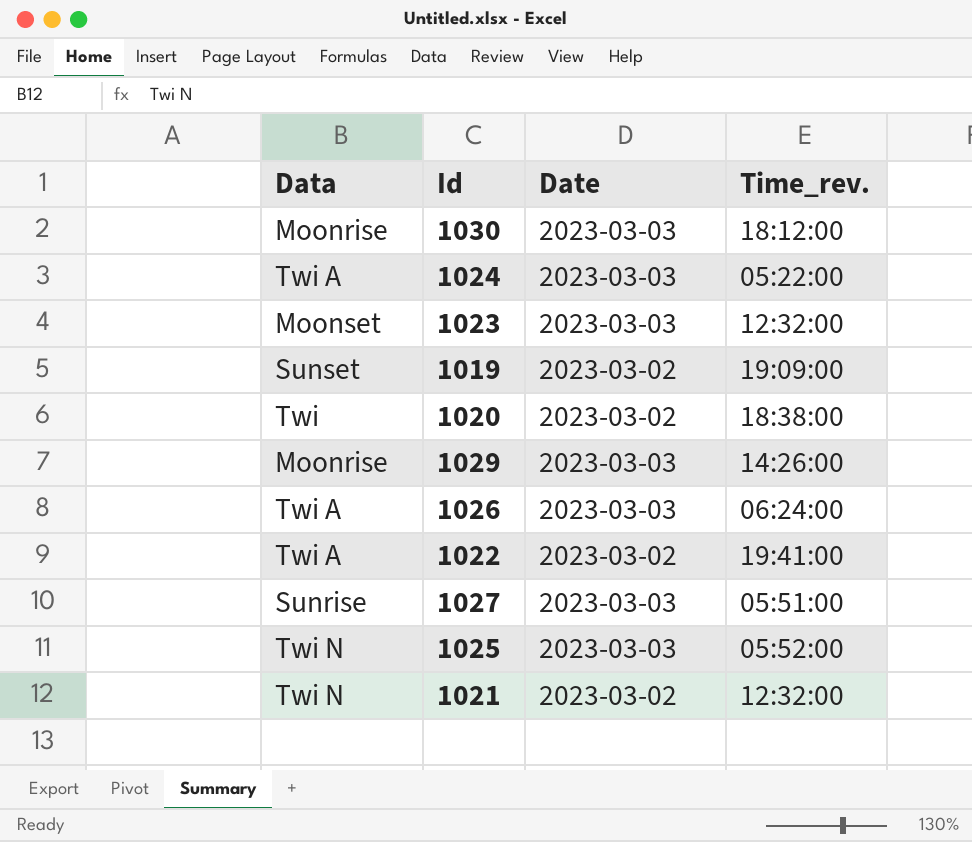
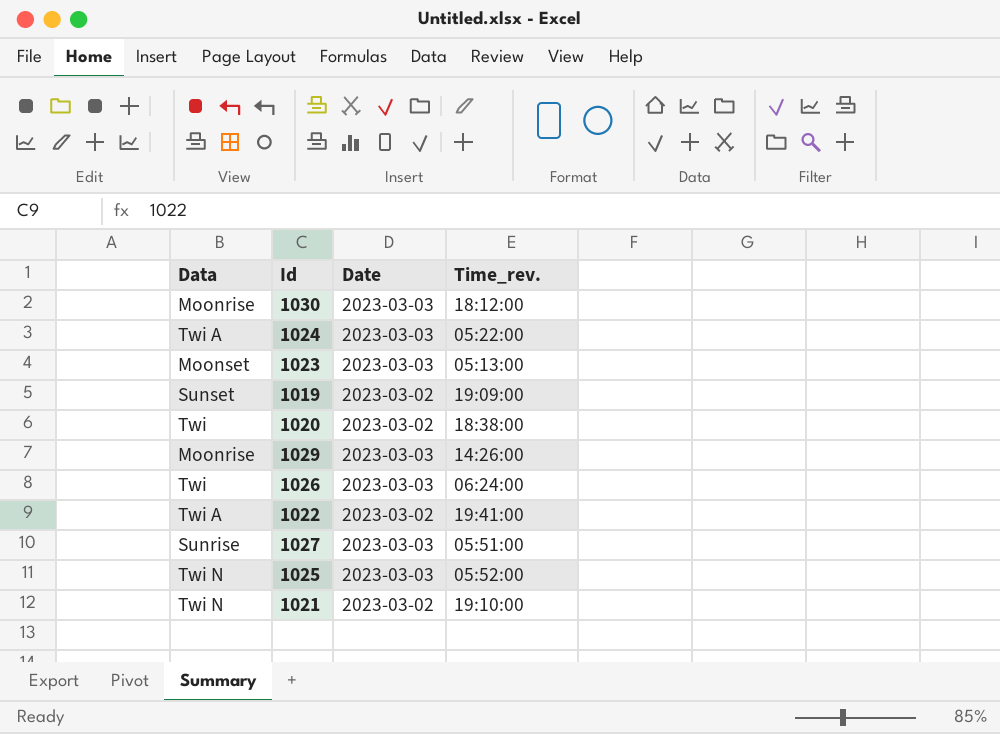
1023 | Time_rev.: 12:32:00 -> 05:13:00
1026 | Data: Twi A -> Twi
1021 | Time_rev.: 12:32:00 -> 19:10:00

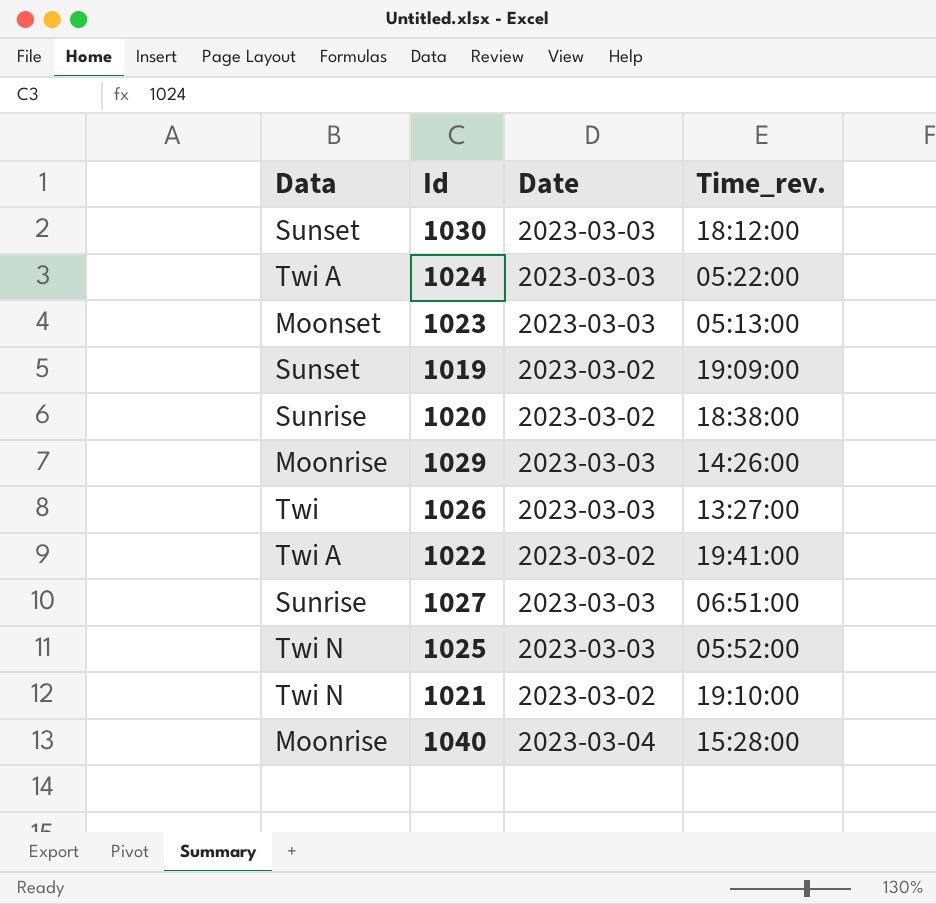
1030 | Data: Moonrise -> Sunset
1020 | Data: Twi -> Sunrise
1026 | Time_rev.: 06:24:00 -> 13:27:00
1027 | Time_rev.: 05:51:00 -> 06:51:00
row 1040: none -> Moonrise | 2023-03-04 | 15:28:00

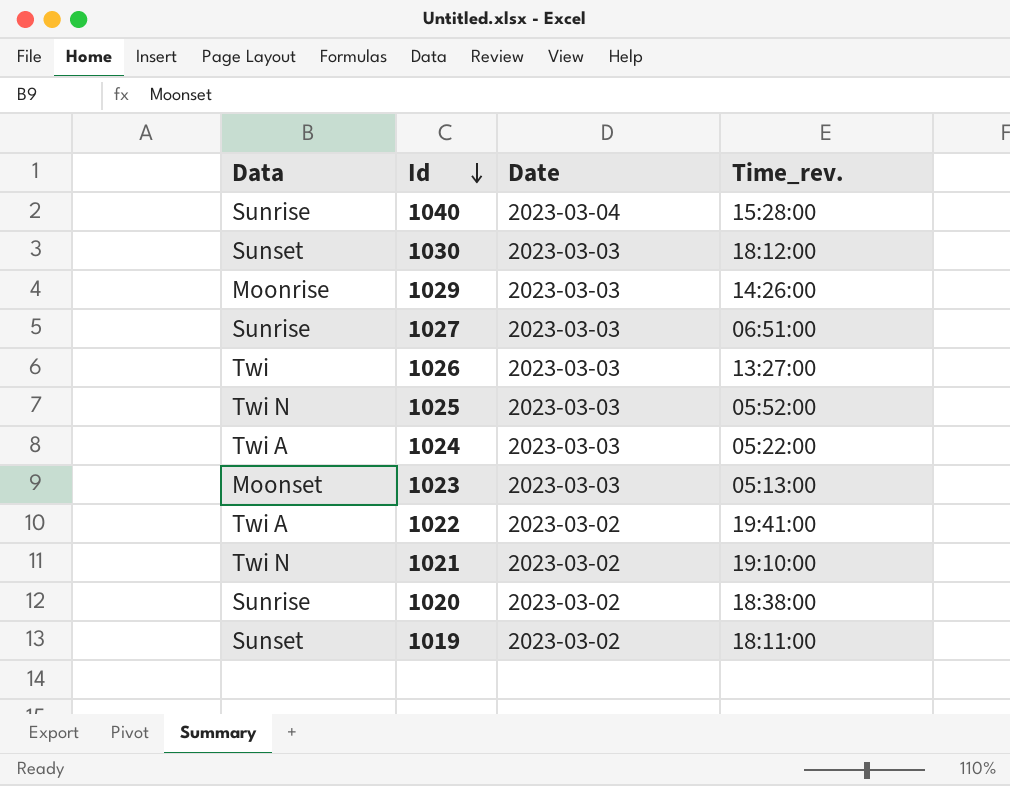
row order: none -> Id descending
1040 | Data: Moonrise -> Sunrise
1019 | Time_rev.: 19:09:00 -> 18:11:00

